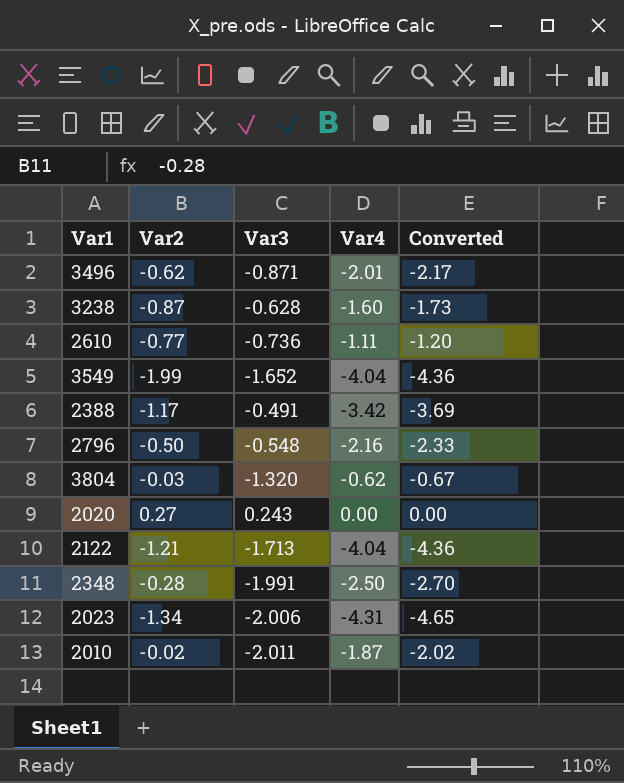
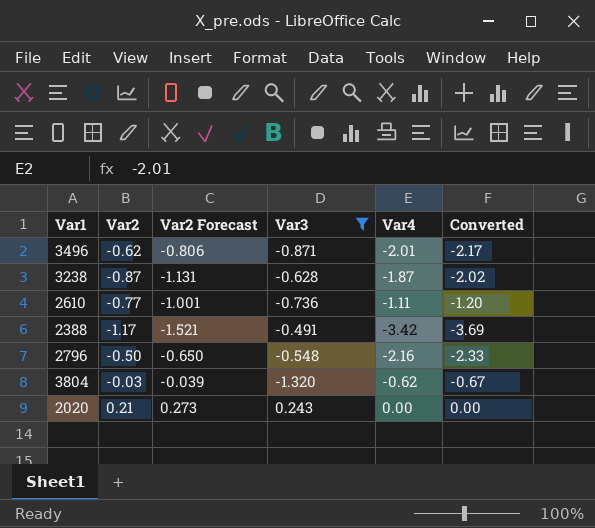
filter: none -> Var3 >= -1.320
column Var2 Forecast | formula: none -> [Var2] * 1.3
3238 | Var4: -1.60 -> -1.87
3238 | Converted: -1.73 -> -2.02
2020 | Var2: 0.27 -> 0.21

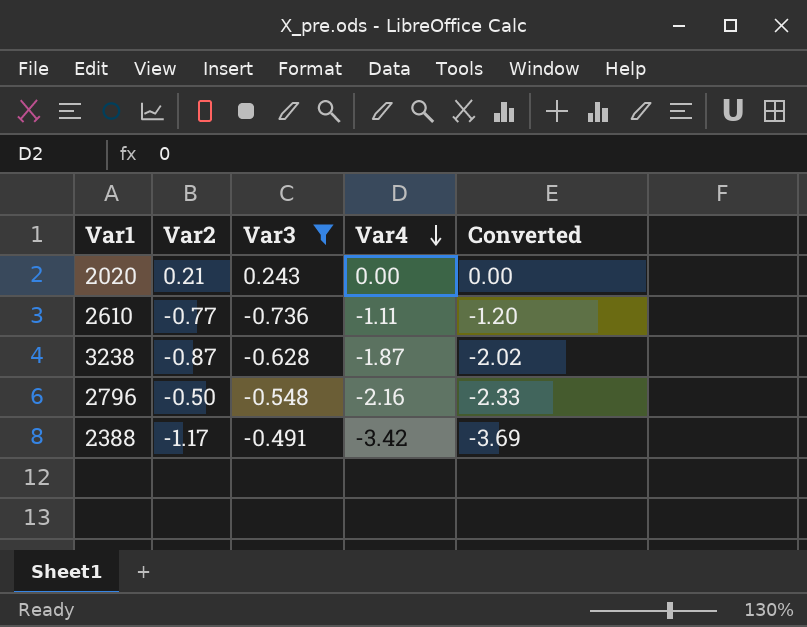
row order: none -> Var4 descending
column Var2 Forecast | formula: [Var2] * 1.3 -> none
row 3496: -0.62 | -0.806 | -0.871 | -2.01 | -2.17 -> none
row 3804: -0.03 | -0.039 | -1.320 | -0.62 | -0.67 -> none

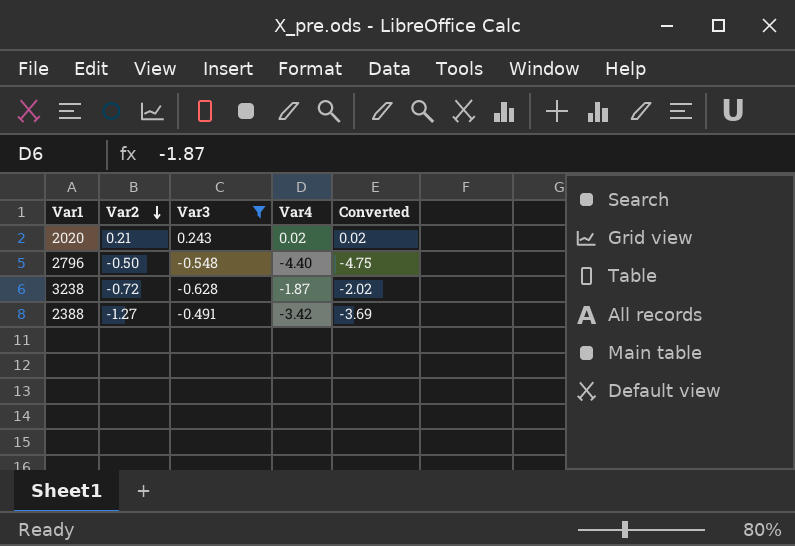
row order: Var4 descending -> Var2 descending
row 2610: -0.77 | -0.736 | -1.11 | -1.20 -> none
2020 | Var4: 0.00 -> 0.02
2020 | Converted: 0.00 -> 0.02
2796 | Var4: -2.16 -> -4.40
2796 | Converted: -2.33 -> -4.75
3238 | Var2: -0.87 -> -0.72
2388 | Var2: -1.17 -> -1.27

